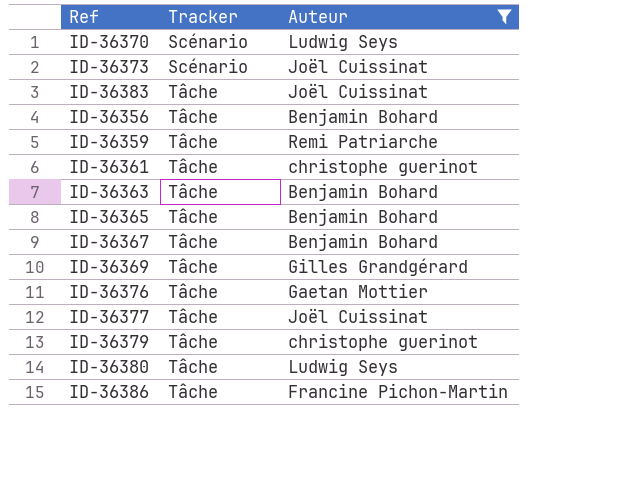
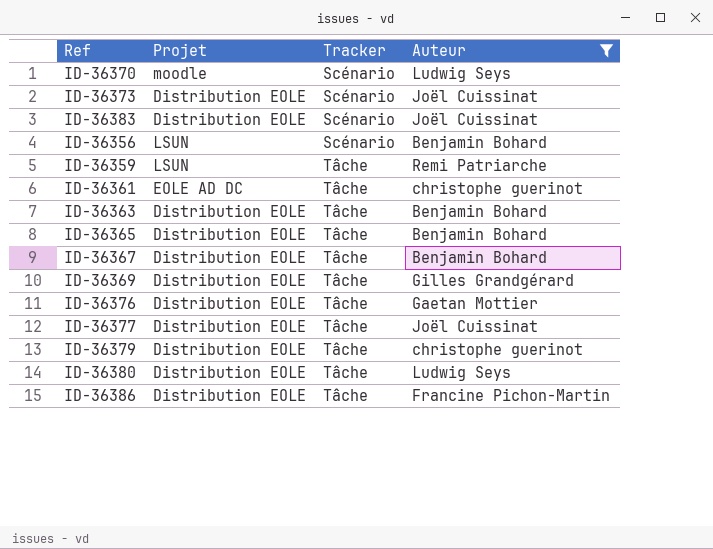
column Projet | position: none -> 2
ID-36383 | Tracker: Tâche -> Scénario
ID-36356 | Tracker: Tâche -> Scénario

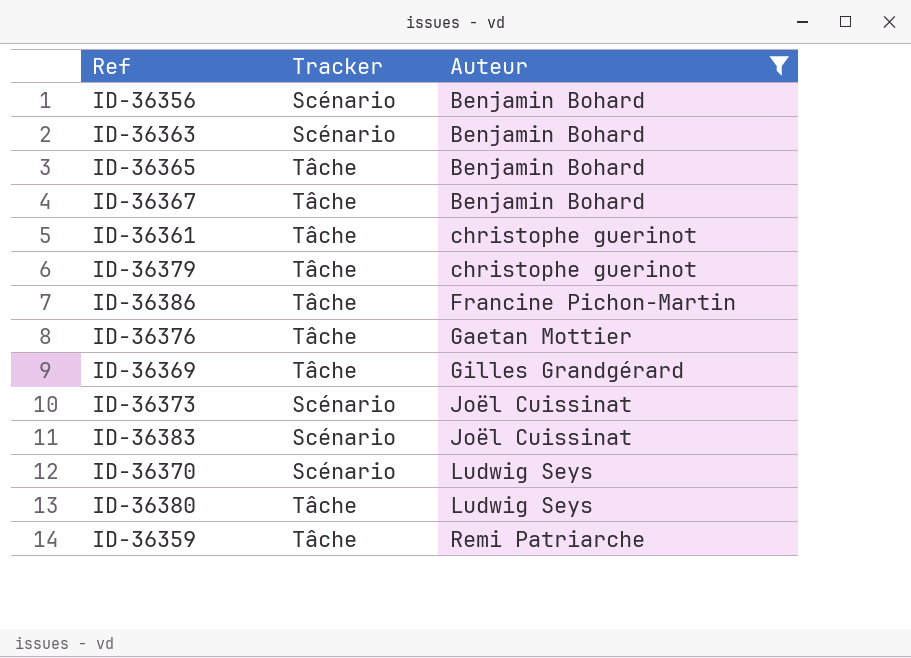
row order: Tracker ascending -> Auteur ascending
column Projet | position: 2 -> none
row ID-36377: Distribution EOLE | Tâche | Joël Cuissinat -> none
ID-36363 | Tracker: Tâche -> Scénario

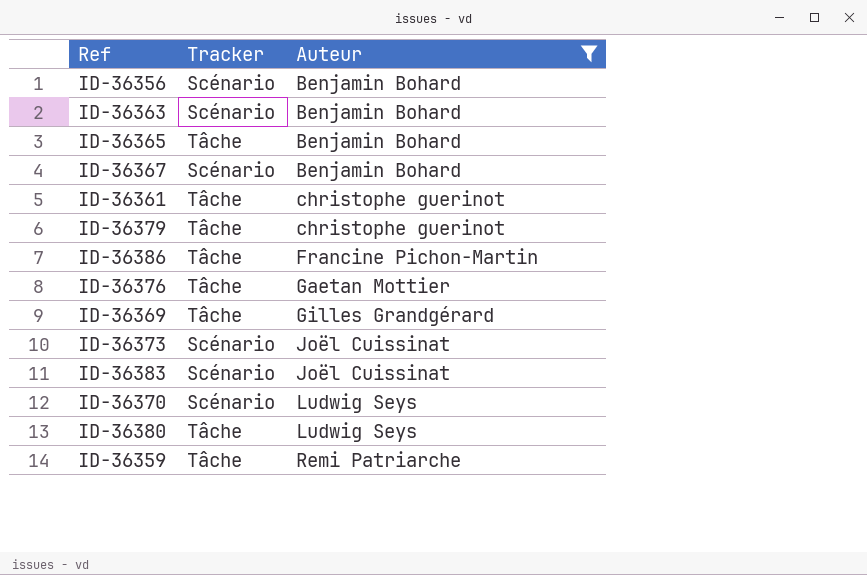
ID-36367 | Tracker: Tâche -> Scénario

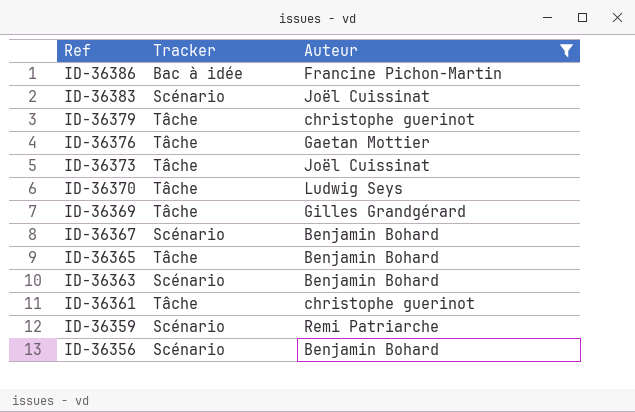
row order: Auteur ascending -> Ref descending
row ID-36380: Tâche | Ludwig Seys -> none
ID-36386 | Tracker: Tâche -> Bac à idée
ID-36373 | Tracker: Scénario -> Tâche
ID-36370 | Tracker: Scénario -> Tâche
ID-36359 | Tracker: Tâche -> Scénario

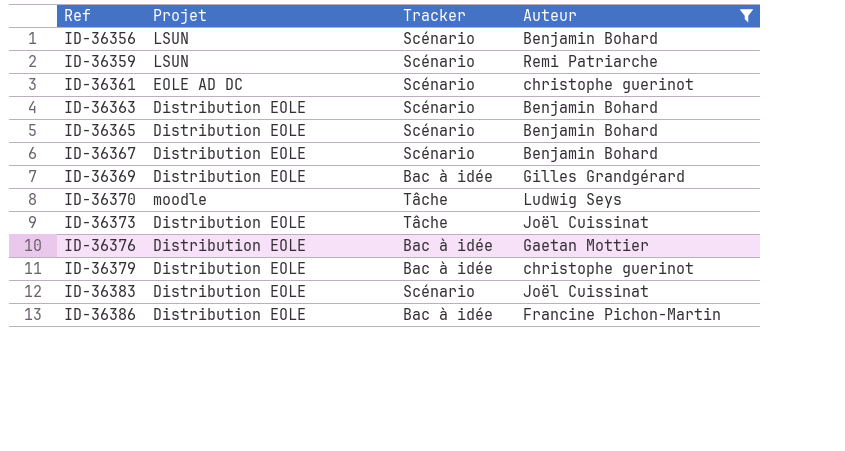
row order: Ref descending -> Ref ascending
column Projet | position: none -> 2
ID-36361 | Tracker: Tâche -> Scénario
ID-36365 | Tracker: Tâche -> Scénario
ID-36369 | Tracker: Tâche -> Bac à idée
ID-36376 | Tracker: Tâche -> Bac à idée
ID-36379 | Tracker: Tâche -> Bac à idée

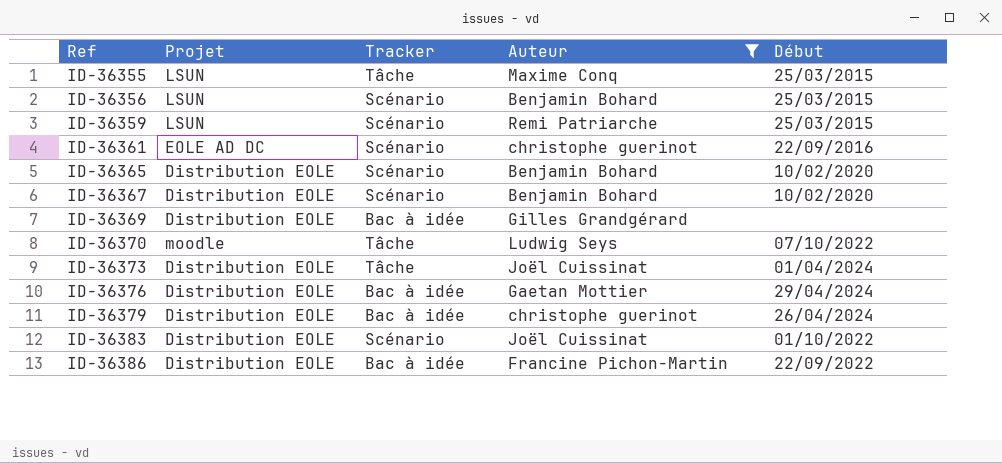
column Début | position: none -> 5
row ID-36363: Distribution EOLE | Scénario | Benjamin Bohard -> none
row ID-36355: none -> LSUN | Tâche | Maxime Conq | 25/03/2015

